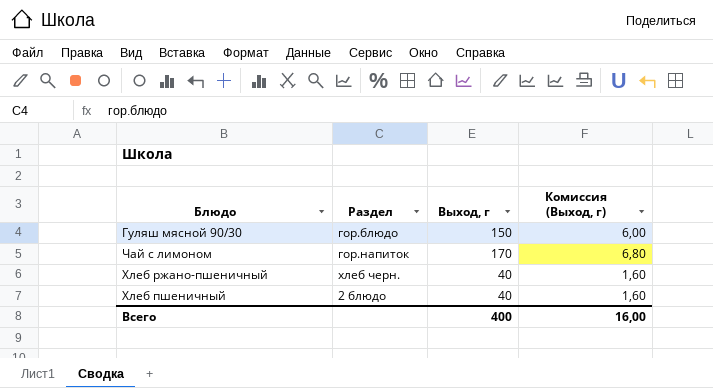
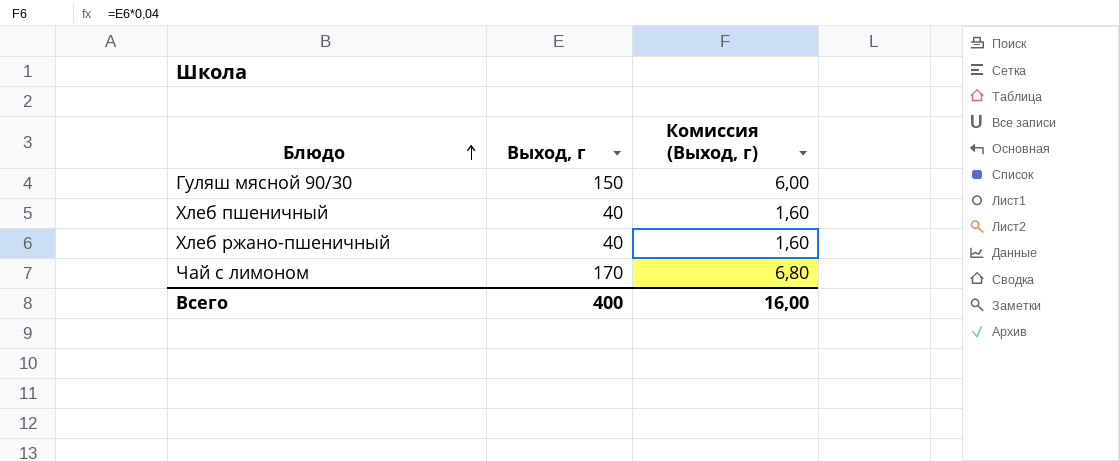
row order: none -> Блюдо ascending
column Раздел | position: 2 -> none

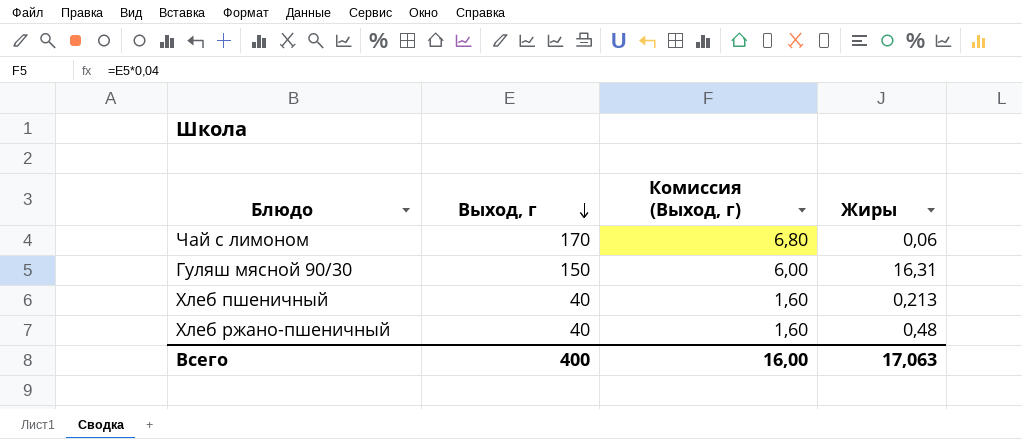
row order: Блюдо ascending -> Выход, г descending
column Жиры | position: none -> 4

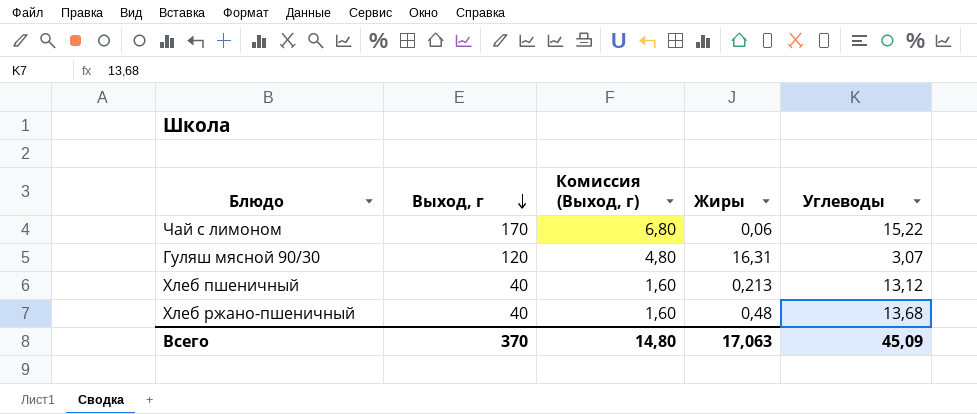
column Углеводы | position: none -> 5
Гуляш мясной 90/30 | Выход, г: 150 -> 120
Гуляш мясной 90/30 | Комиссия (Выход, г): 6,00 -> 4,80
Всего | Выход, г: 400 -> 370
Всего | Комиссия (Выход, г): 16,00 -> 14,80

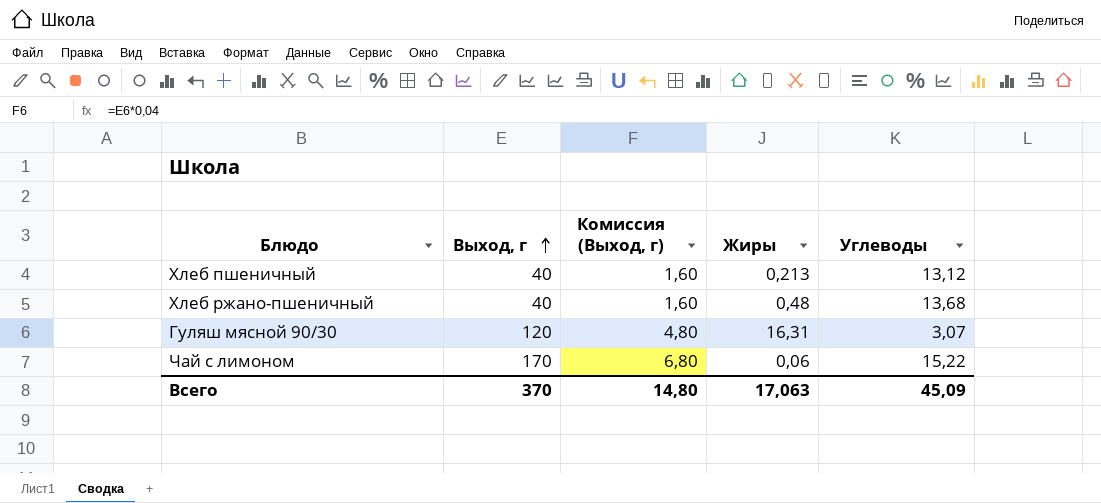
row order: Выход, г descending -> Выход, г ascending

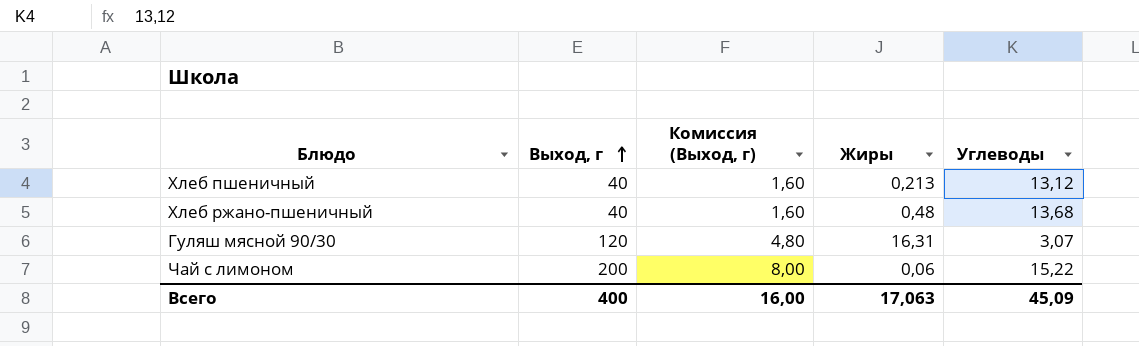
Чай с лимоном | Выход, г: 170 -> 200
Чай с лимоном | Комиссия (Выход, г): 6,80 -> 8,00
Всего | Выход, г: 370 -> 400
Всего | Комиссия (Выход, г): 14,80 -> 16,00

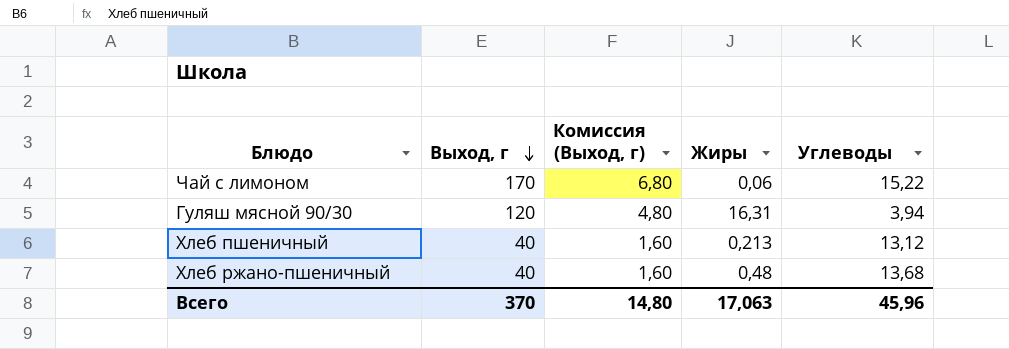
row order: Выход, г ascending -> Выход, г descending
Чай с лимоном | Выход, г: 200 -> 170
Чай с лимоном | Комиссия (Выход, г): 8,00 -> 6,80
Гуляш мясной 90/30 | Углеводы: 3,07 -> 3,94
Всего | Выход, г: 400 -> 370
Всего | Комиссия (Выход, г): 16,00 -> 14,80
Всего | Углеводы: 45,09 -> 45,96

